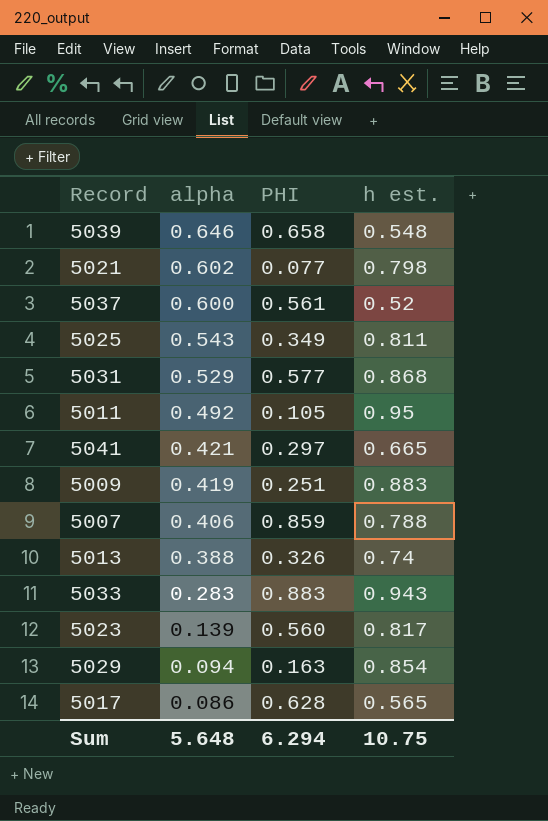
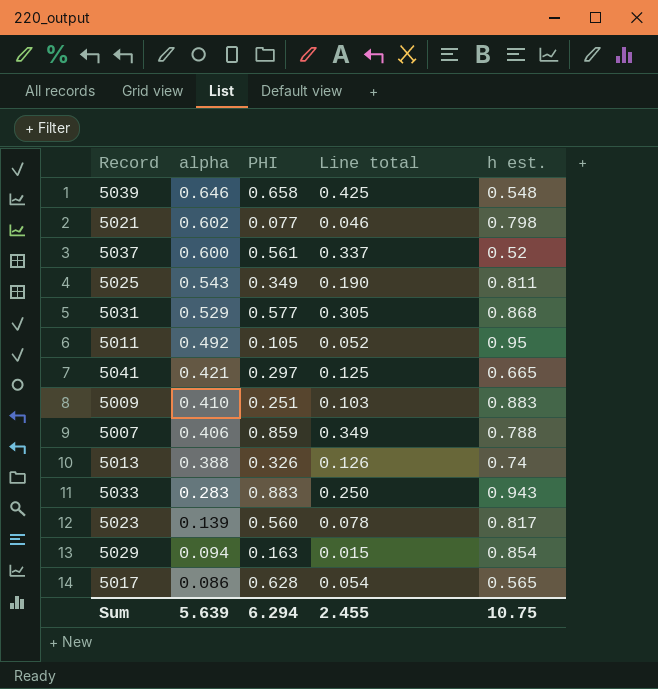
column Line total | formula: none -> [alpha] * [PHI]
5009 | alpha: 0.419 -> 0.410
Sum | alpha: 5.648 -> 5.639

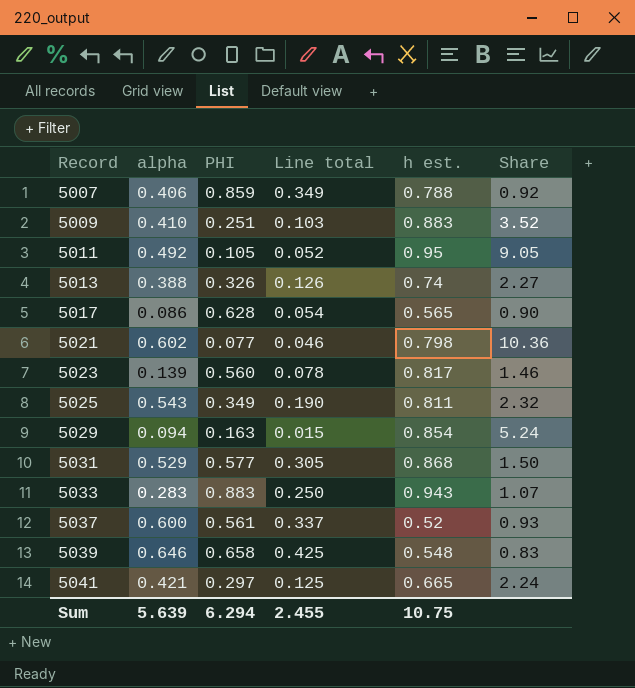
row order: alpha descending -> Record ascending
column Share | formula: none -> [h est.] / [PHI]

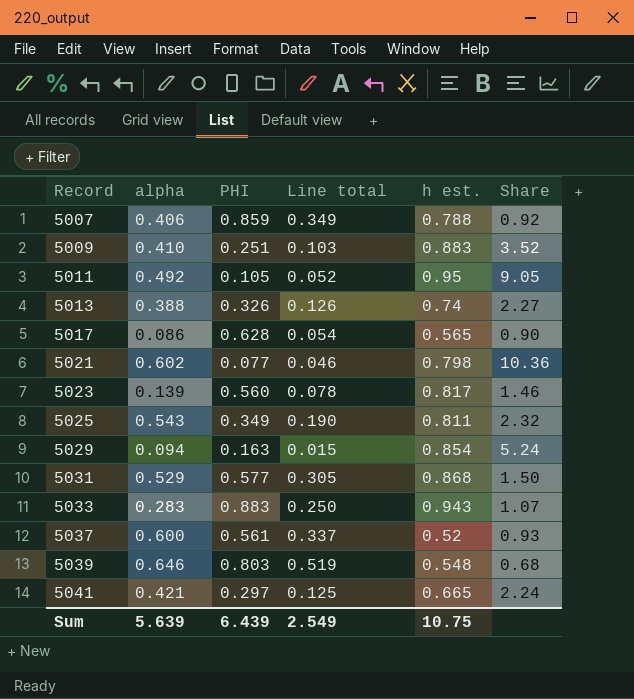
5039 | PHI: 0.658 -> 0.803
5039 | Line total: 0.425 -> 0.519
5039 | Share: 0.83 -> 0.68
Sum | PHI: 6.294 -> 6.439
Sum | Line total: 2.455 -> 2.549

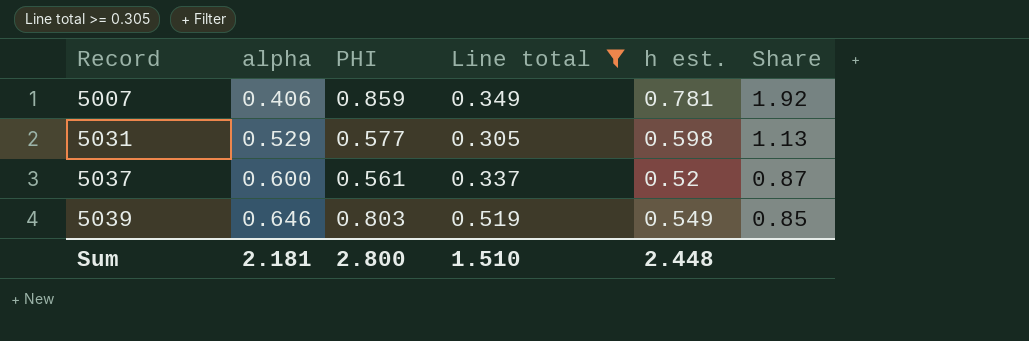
filter: none -> Line total >= 0.305
column Share | formula: [h est.] / [PHI] -> [h est.] / [alpha]
5007 | h est.: 0.788 -> 0.781
5031 | h est.: 0.868 -> 0.598
5039 | h est.: 0.548 -> 0.549
Sum | alpha: 5.639 -> 2.181
Sum | PHI: 6.439 -> 2.800
Sum | Line total: 2.549 -> 1.510
Sum | h est.: 10.75 -> 2.448

